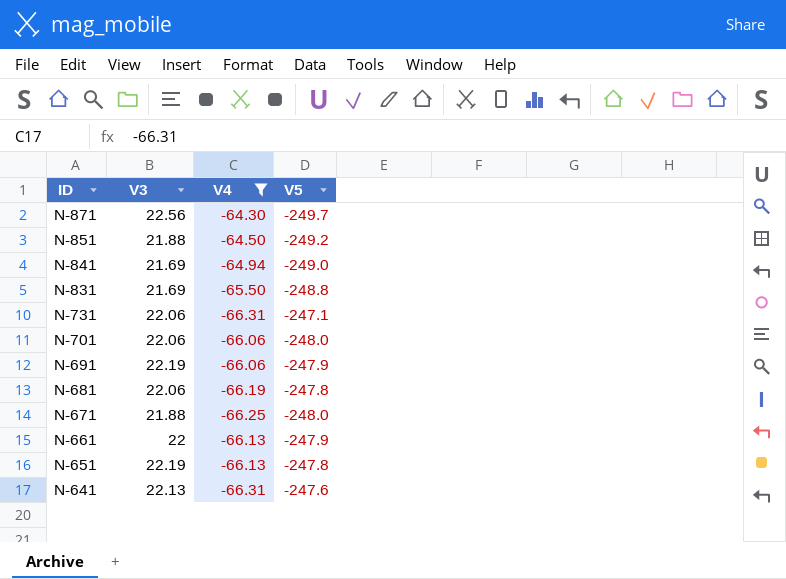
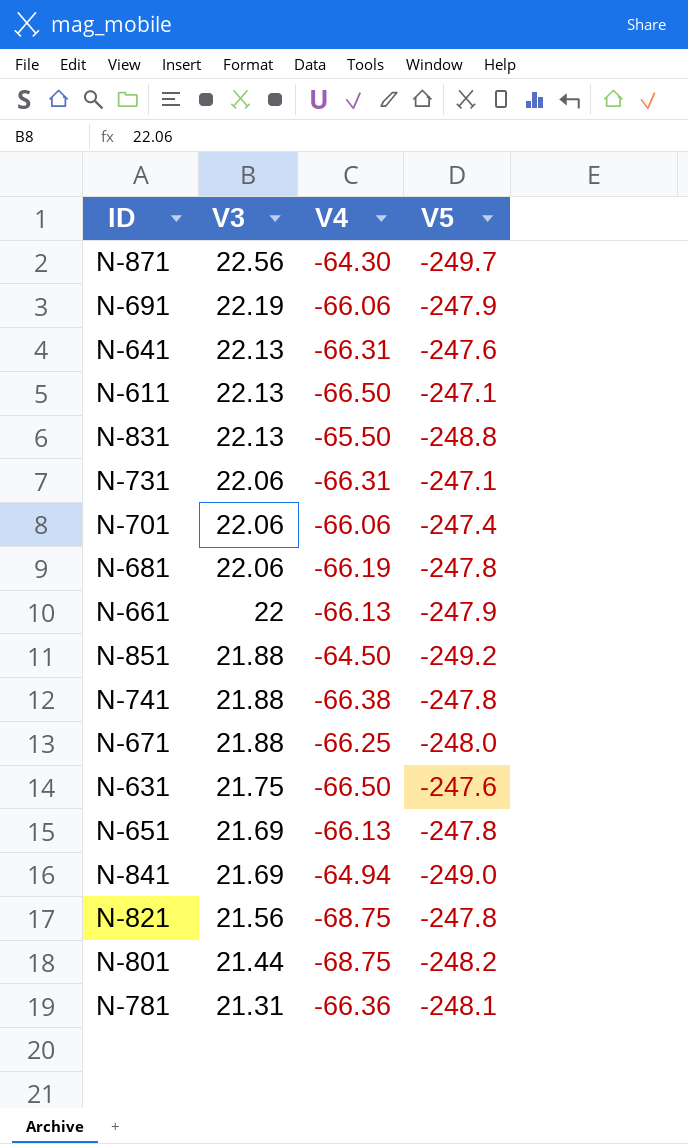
filter: V4 >= -66.31 -> none
row order: ID descending -> V3 descending
N-831 | V3: 21.69 -> 22.13
N-701 | V5: -248.0 -> -247.4
N-651 | V3: 22.19 -> 21.69

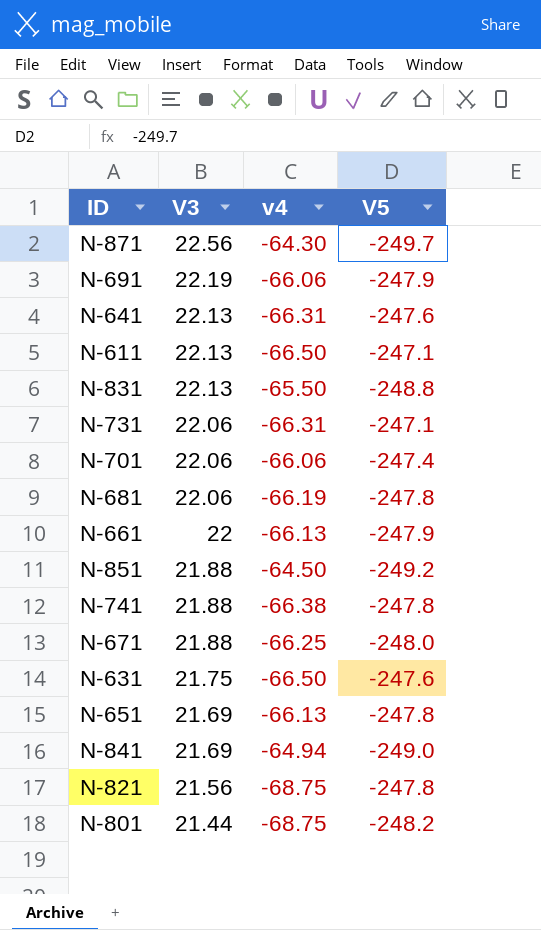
column name: V4 -> v4
row N-781: 21.31 | -66.36 | -248.1 -> none

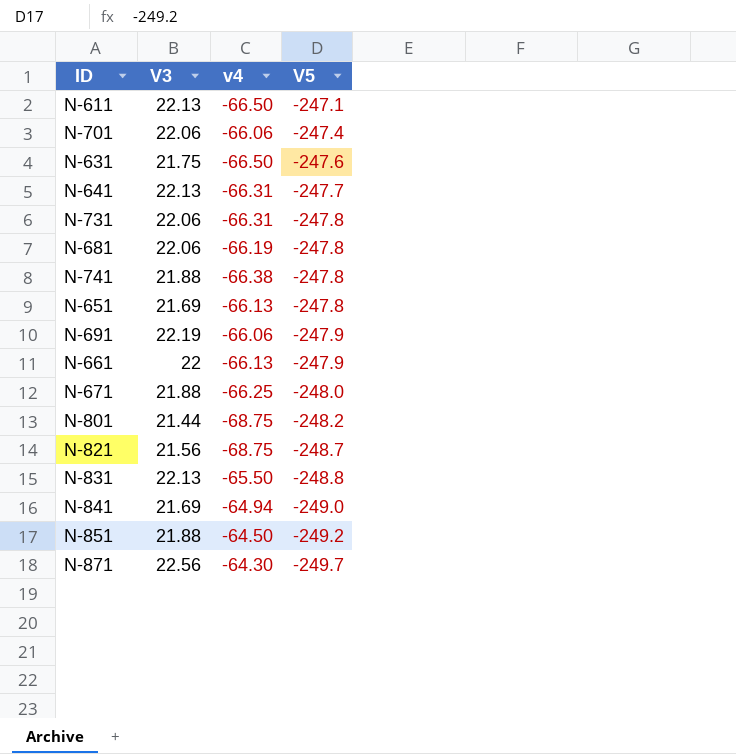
row order: V3 descending -> V5 descending
N-641 | V5: -247.6 -> -247.7
N-731 | V5: -247.1 -> -247.8
N-821 | V5: -247.8 -> -248.7

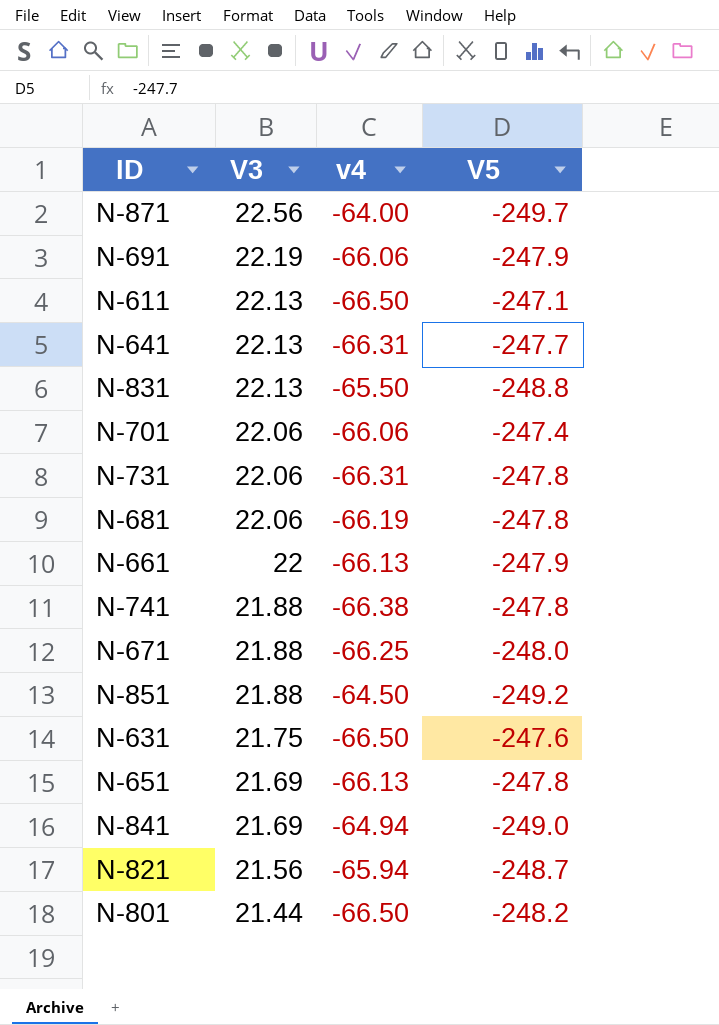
row order: V5 descending -> V3 descending
N-871 | v4: -64.30 -> -64.00
N-821 | v4: -68.75 -> -65.94
N-801 | v4: -68.75 -> -66.50

